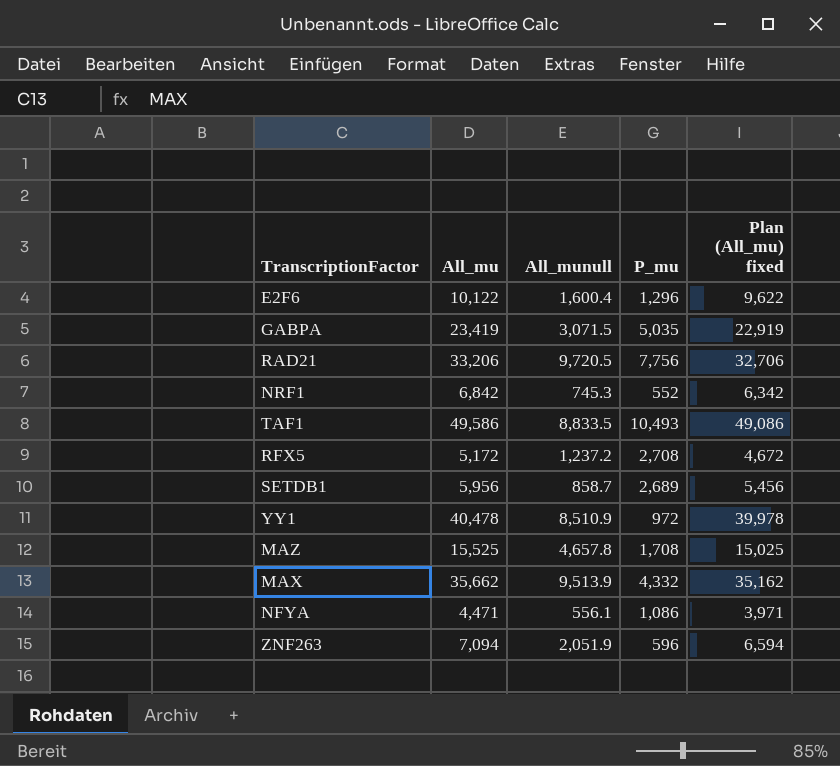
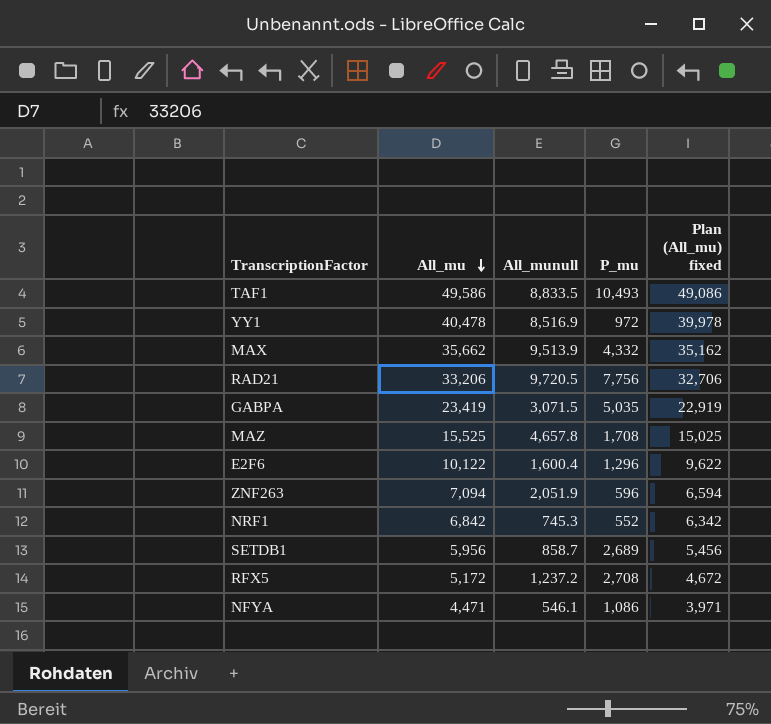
row order: none -> All_mu descending
YY1 | All_munull: 8,510.9 -> 8,516.9
NFYA | All_munull: 556.1 -> 546.1

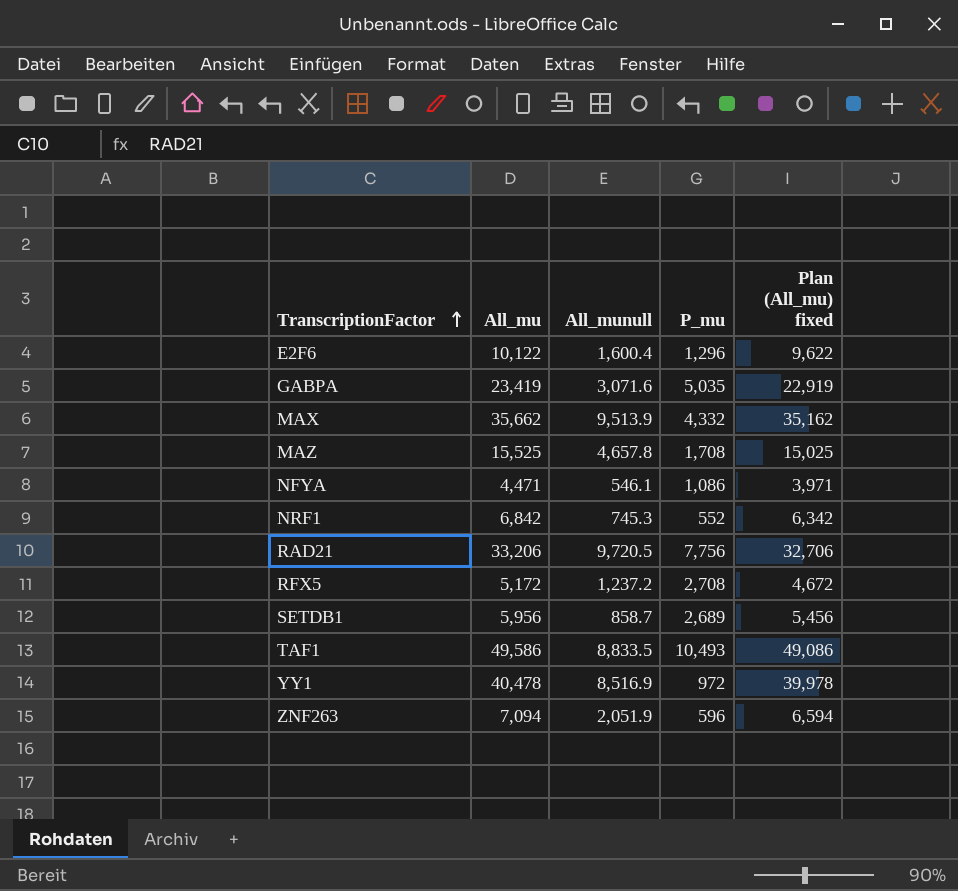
row order: All_mu descending -> TranscriptionFactor ascending
GABPA | All_munull: 3,071.5 -> 3,071.6

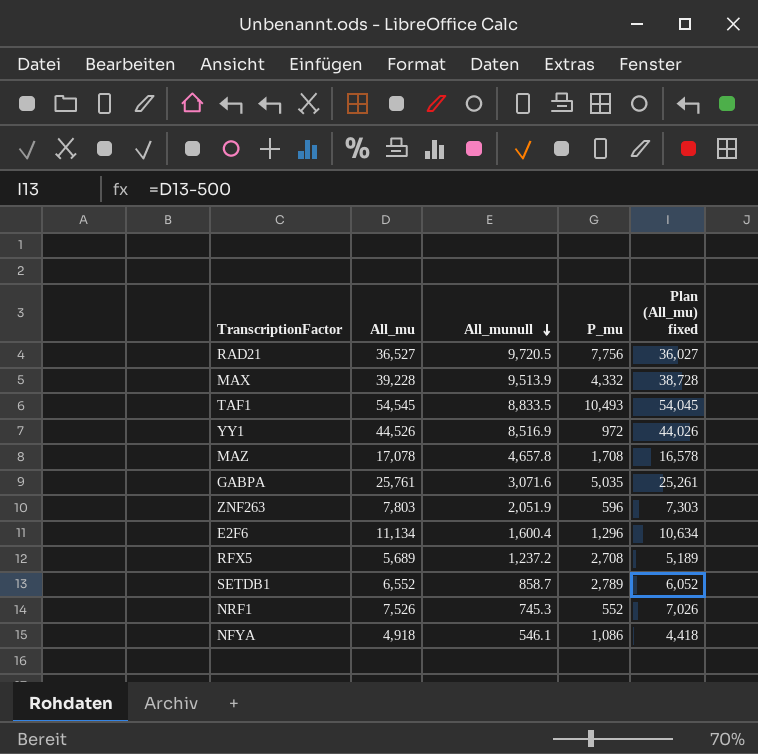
row order: TranscriptionFactor ascending -> All_munull descending
RAD21 | All_mu: 33,206 -> 36,527
RAD21 | Plan (All_mu) fixed: 32,706 -> 36,027
MAX | All_mu: 35,662 -> 39,228
MAX | Plan (All_mu) fixed: 35,162 -> 38,728
TAF1 | All_mu: 49,586 -> 54,545
TAF1 | Plan (All_mu) fixed: 49,086 -> 54,045
YY1 | All_mu: 40,478 -> 44,526
YY1 | Plan (All_mu) fixed: 39,978 -> 44,026
MAZ | All_mu: 15,525 -> 17,078
MAZ | Plan (All_mu) fixed: 15,025 -> 16,578
GABPA | All_mu: 23,419 -> 25,761
GABPA | Plan (All_mu) fixed: 22,919 -> 25,261
ZNF263 | All_mu: 7,094 -> 7,803
ZNF263 | Plan (All_mu) fixed: 6,594 -> 7,303
E2F6 | All_mu: 10,122 -> 11,134
E2F6 | Plan (All_mu) fixed: 9,622 -> 10,634
RFX5 | All_mu: 5,172 -> 5,689
RFX5 | Plan (All_mu) fixed: 4,672 -> 5,189
SETDB1 | All_mu: 5,956 -> 6,552
SETDB1 | P_mu: 2,689 -> 2,789
SETDB1 | Plan (All_mu) fixed: 5,456 -> 6,052
NRF1 | All_mu: 6,842 -> 7,526
NRF1 | Plan (All_mu) fixed: 6,342 -> 7,026
NFYA | All_mu: 4,471 -> 4,918
NFYA | Plan (All_mu) fixed: 3,971 -> 4,418

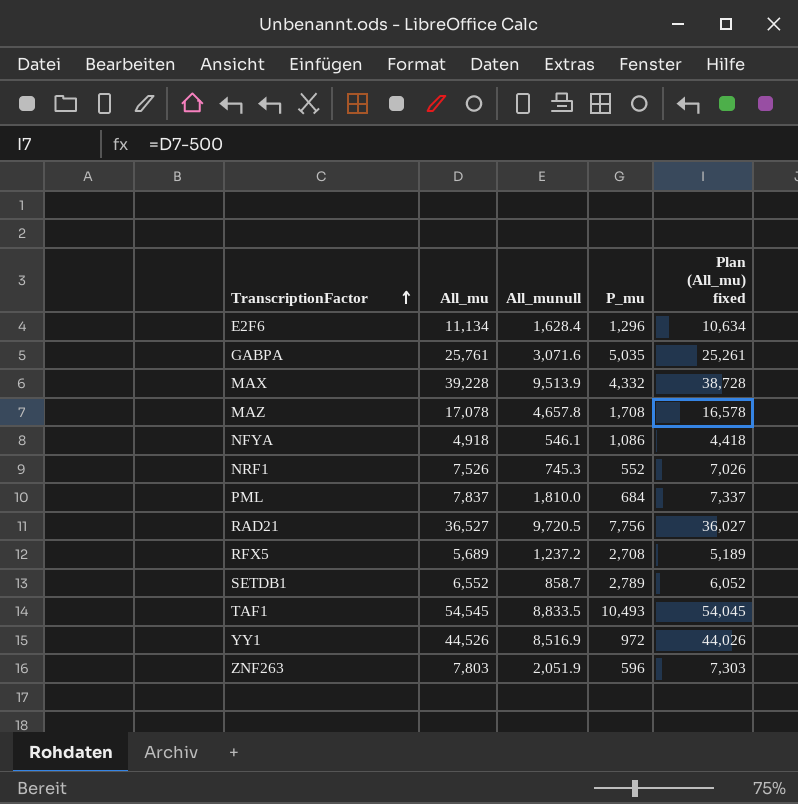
row order: All_munull descending -> TranscriptionFactor ascending
E2F6 | All_munull: 1,600.4 -> 1,628.4
row PML: none -> 7,837 | 1,810.0 | 684 | 7,337

